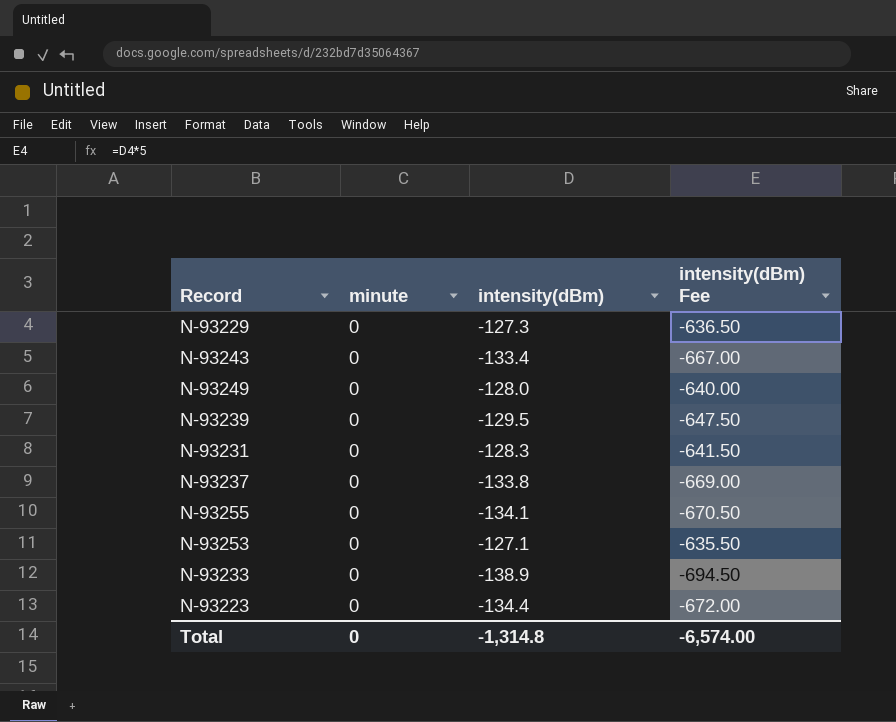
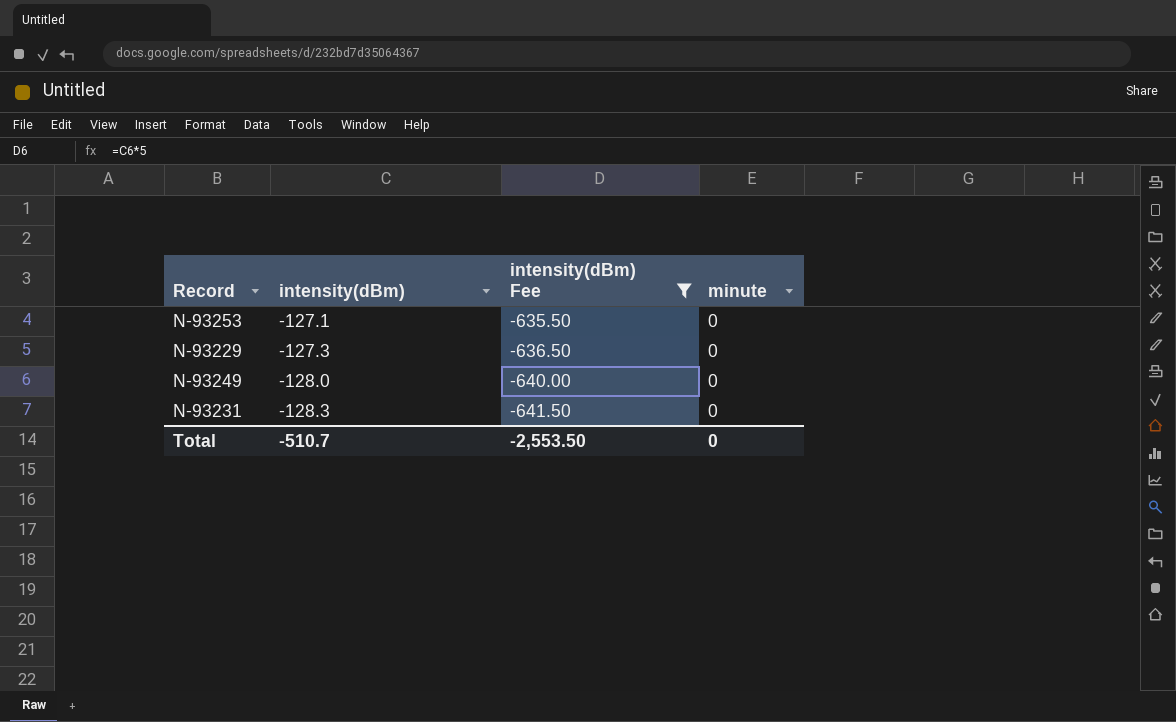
filter: none -> intensity(dBm) Fee >= -641.50
row order: none -> intensity(dBm) descending
column minute | position: 2 -> 4
Total | intensity(dBm): -1,314.8 -> -510.7
Total | intensity(dBm) Fee: -6,574.00 -> -2,553.50

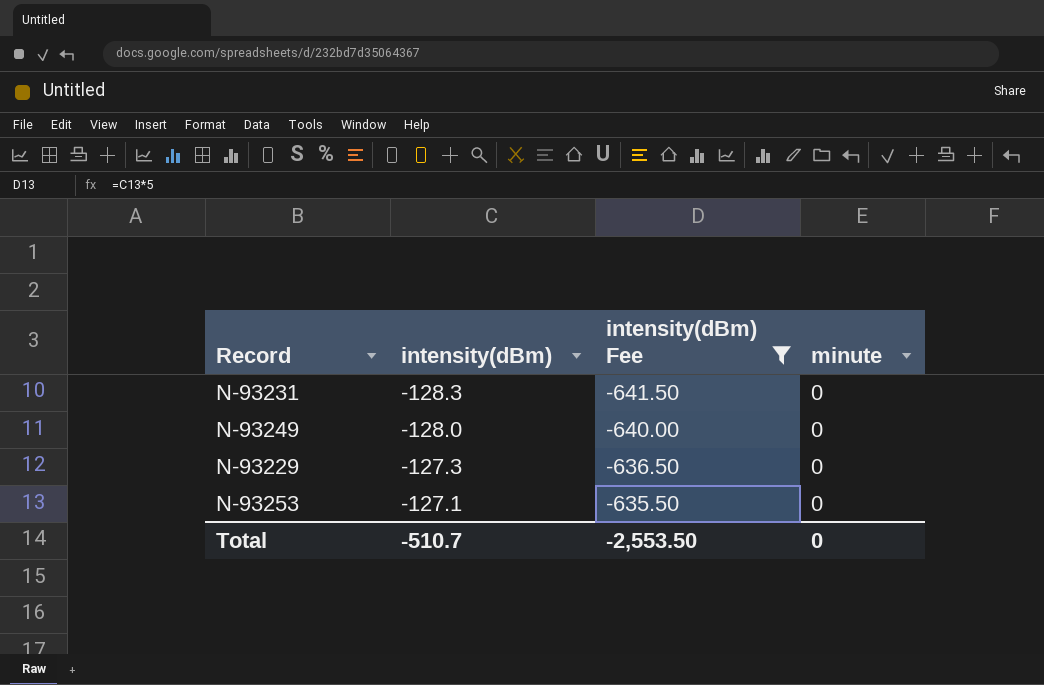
row order: intensity(dBm) descending -> intensity(dBm) ascending

